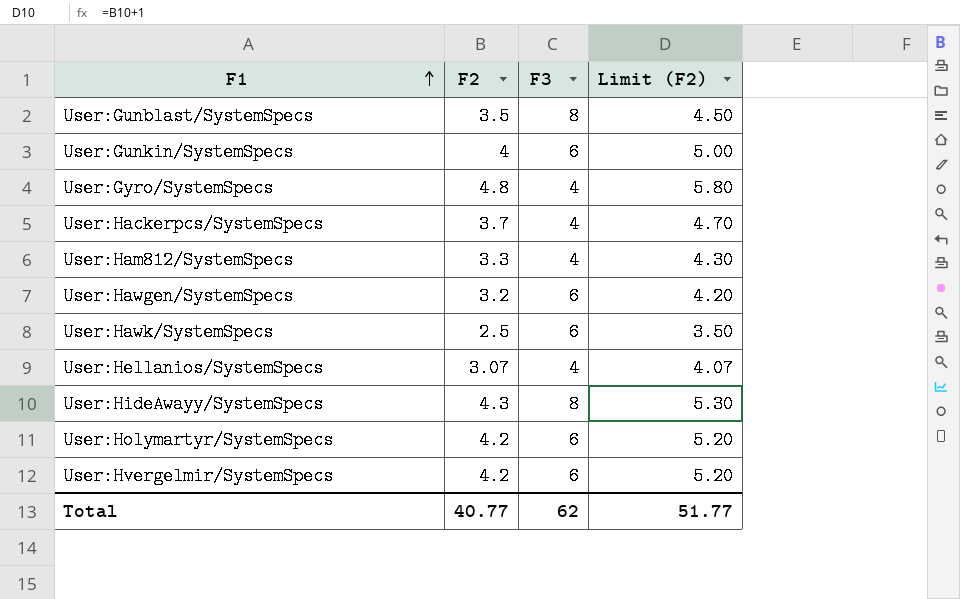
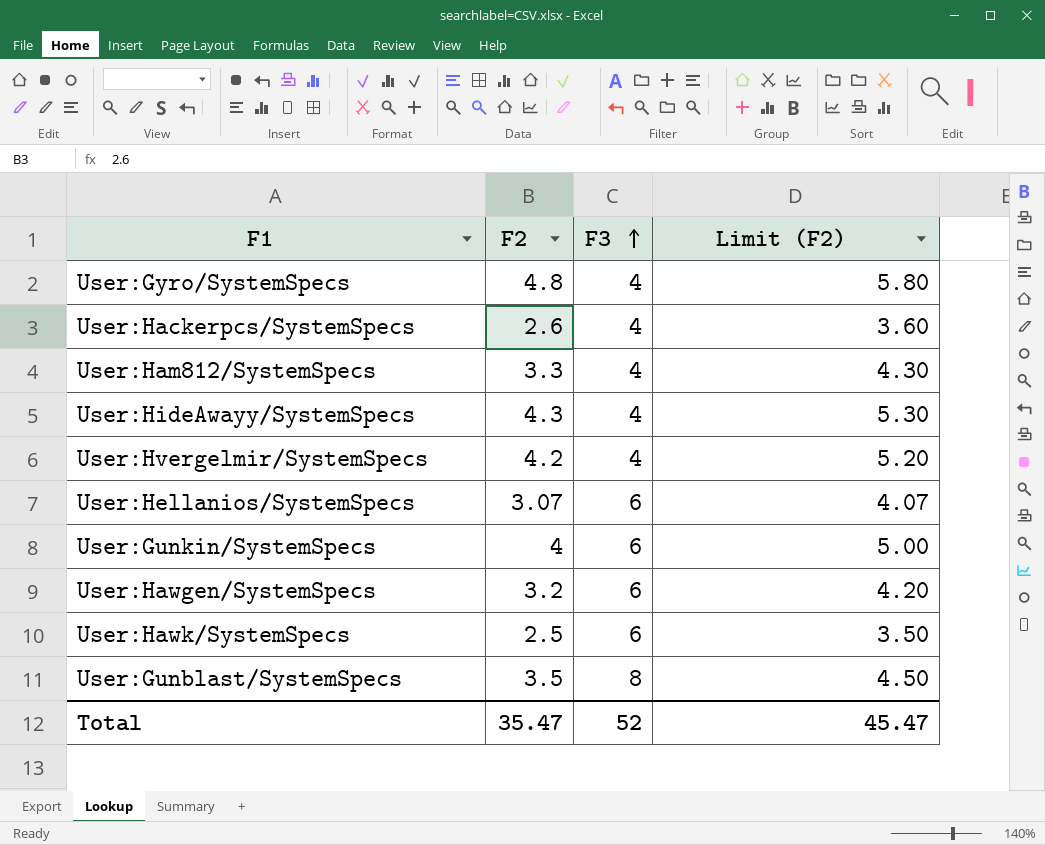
row order: F1 ascending -> F3 ascending
row User:Holymartyr/SystemSpecs: 4.2 | 6 | 5.20 -> none
User:Hackerpcs/SystemSpecs | F2: 3.7 -> 2.6
User:Hackerpcs/SystemSpecs | Limit (F2): 4.70 -> 3.60
User:HideAwayy/SystemSpecs | F3: 8 -> 4
User:Hvergelmir/SystemSpecs | F3: 6 -> 4
User:Hellanios/SystemSpecs | F3: 4 -> 6
Total | F2: 40.77 -> 35.47
Total | F3: 62 -> 52
Total | Limit (F2): 51.77 -> 45.47

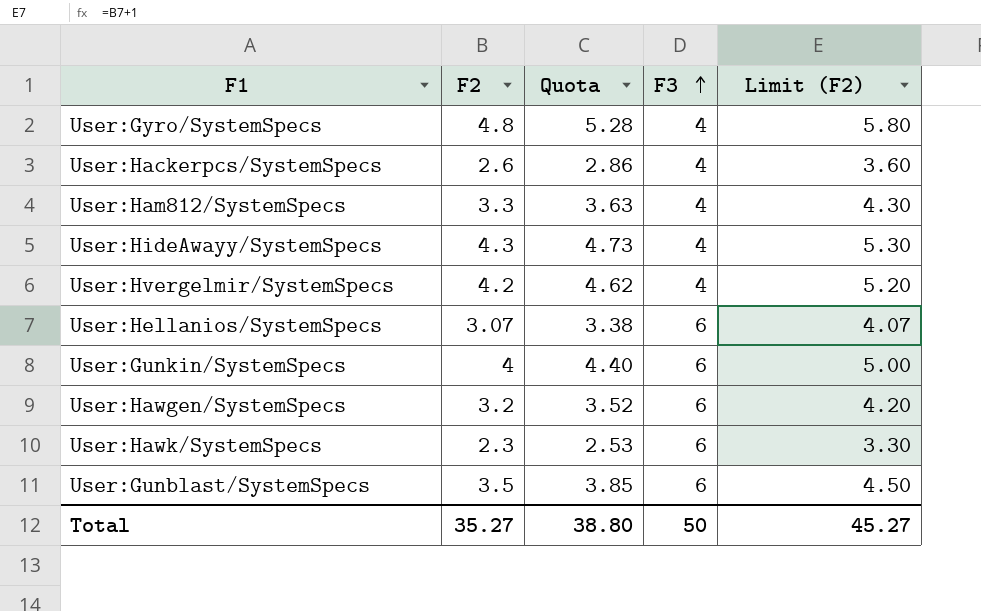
column Quota | formula: none -> [F2] * 1.1
User:Hawk/SystemSpecs | F2: 2.5 -> 2.3
User:Hawk/SystemSpecs | Limit (F2): 3.50 -> 3.30
User:Gunblast/SystemSpecs | F3: 8 -> 6
Total | F2: 35.47 -> 35.27
Total | F3: 52 -> 50
Total | Limit (F2): 45.47 -> 45.27

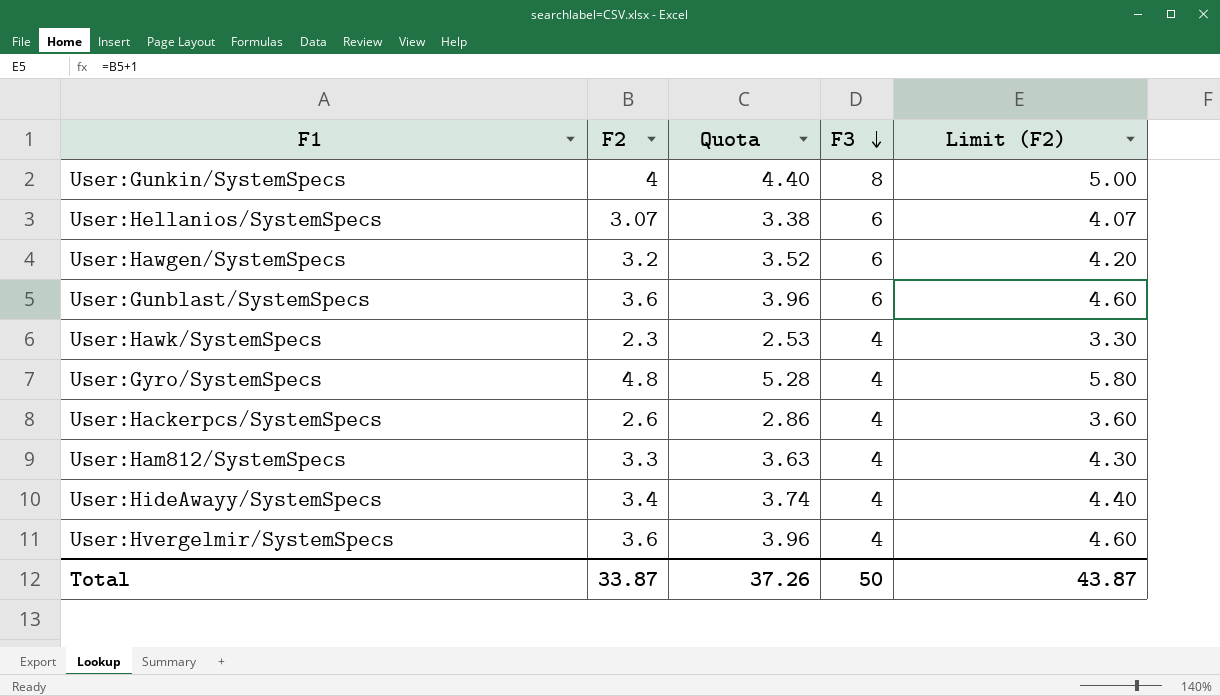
row order: F3 ascending -> F3 descending
User:Gunkin/SystemSpecs | F3: 6 -> 8
User:Gunblast/SystemSpecs | F2: 3.5 -> 3.6
User:Gunblast/SystemSpecs | Quota: 3.85 -> 3.96
User:Gunblast/SystemSpecs | Limit (F2): 4.50 -> 4.60
User:Hawk/SystemSpecs | F3: 6 -> 4
User:HideAwayy/SystemSpecs | F2: 4.3 -> 3.4
User:HideAwayy/SystemSpecs | Quota: 4.73 -> 3.74
User:HideAwayy/SystemSpecs | Limit (F2): 5.30 -> 4.40
User:Hvergelmir/SystemSpecs | F2: 4.2 -> 3.6
User:Hvergelmir/SystemSpecs | Quota: 4.62 -> 3.96
User:Hvergelmir/SystemSpecs | Limit (F2): 5.20 -> 4.60
Total | F2: 35.27 -> 33.87
Total | Quota: 38.80 -> 37.26
Total | Limit (F2): 45.27 -> 43.87

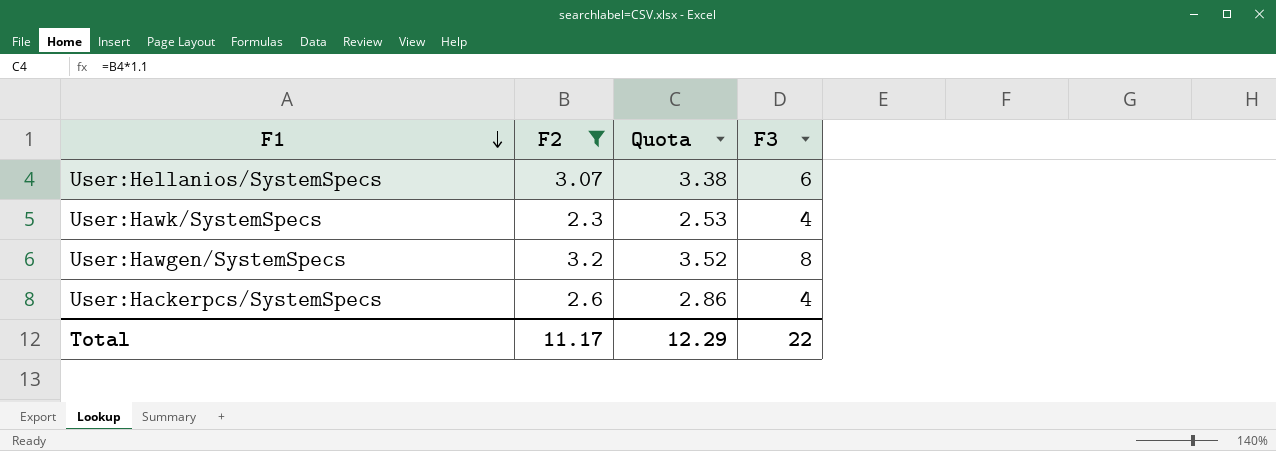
filter: none -> F2 <= 3.2
row order: F3 descending -> F1 descending
column Limit (F2) | formula: [F2] + 1 -> none
User:Hawgen/SystemSpecs | F3: 6 -> 8
Total | F2: 33.87 -> 11.17
Total | Quota: 37.26 -> 12.29
Total | F3: 50 -> 22

